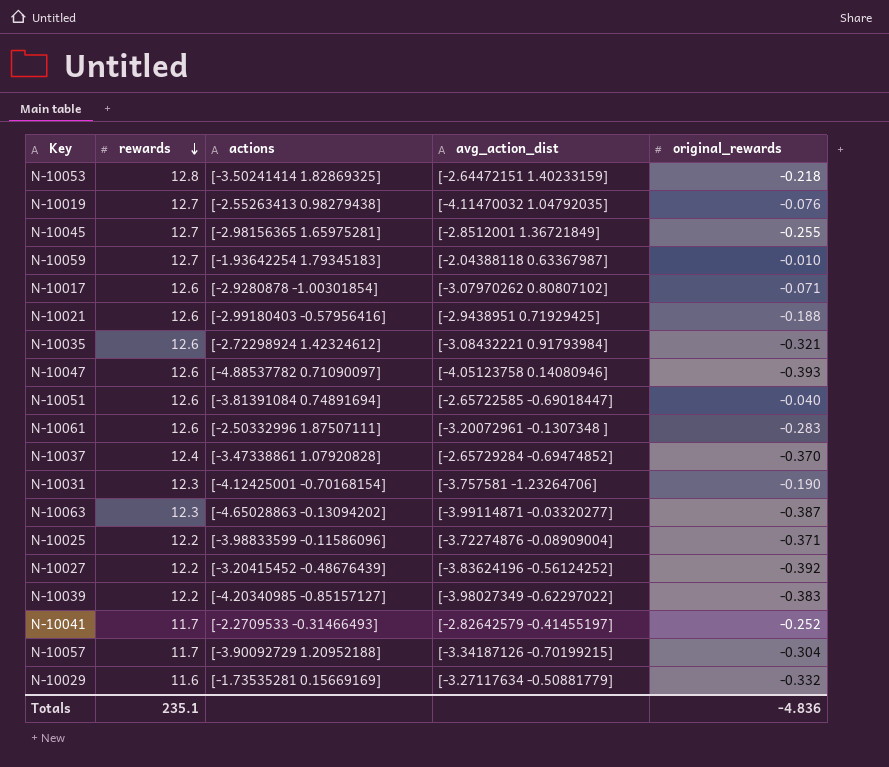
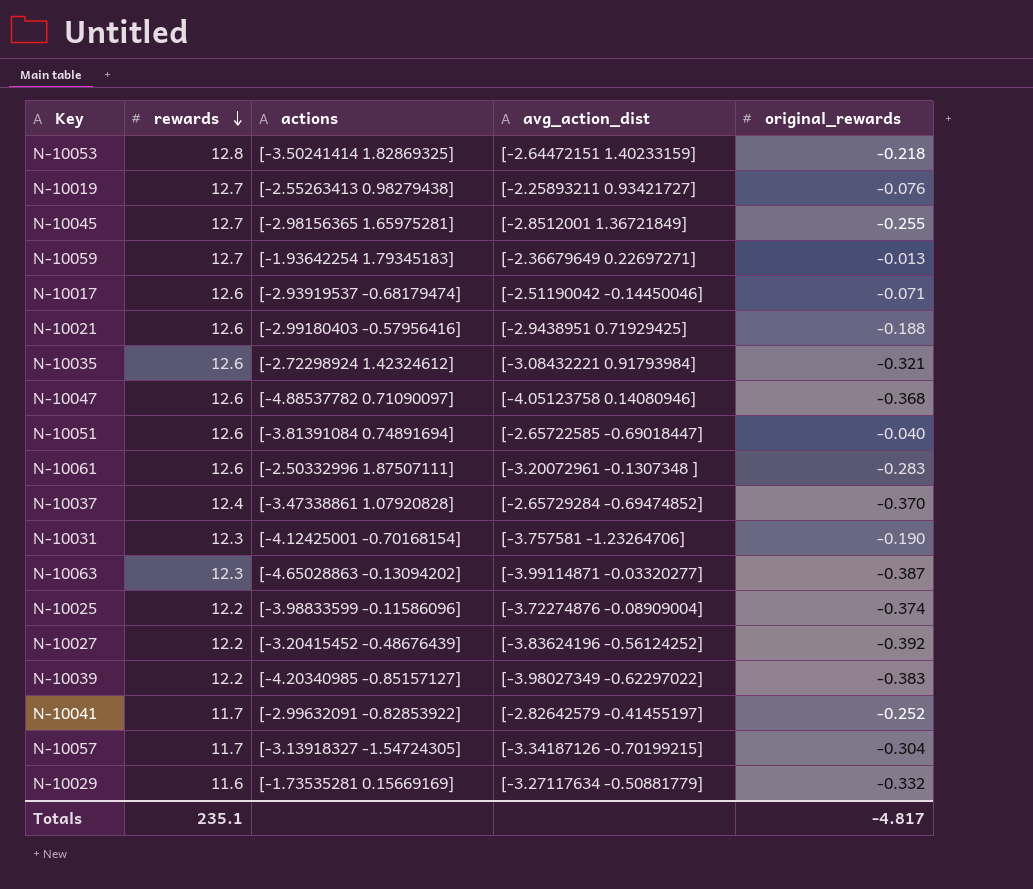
N-10019 | avg_action_dist: [-4.11470032 1.04792035] -> [-2.25893211 0.93421727]
N-10059 | avg_action_dist: [-2.04388118 0.63367987] -> [-2.36679649 0.22697271]
N-10059 | original_rewards: -0.010 -> -0.013
N-10017 | actions: [-2.9280878 -1.00301854] -> [-2.93919537 -0.68179474]
N-10017 | avg_action_dist: [-3.07970262 0.80807102] -> [-2.51190042 -0.14450046]
N-10047 | original_rewards: -0.393 -> -0.368
N-10025 | original_rewards: -0.371 -> -0.374
N-10041 | actions: [-2.2709533 -0.31466493] -> [-2.99632091 -0.82853922]
N-10057 | actions: [-3.90092729 1.20952188] -> [-3.13918327 -1.54724305]
Totals | original_rewards: -4.836 -> -4.817

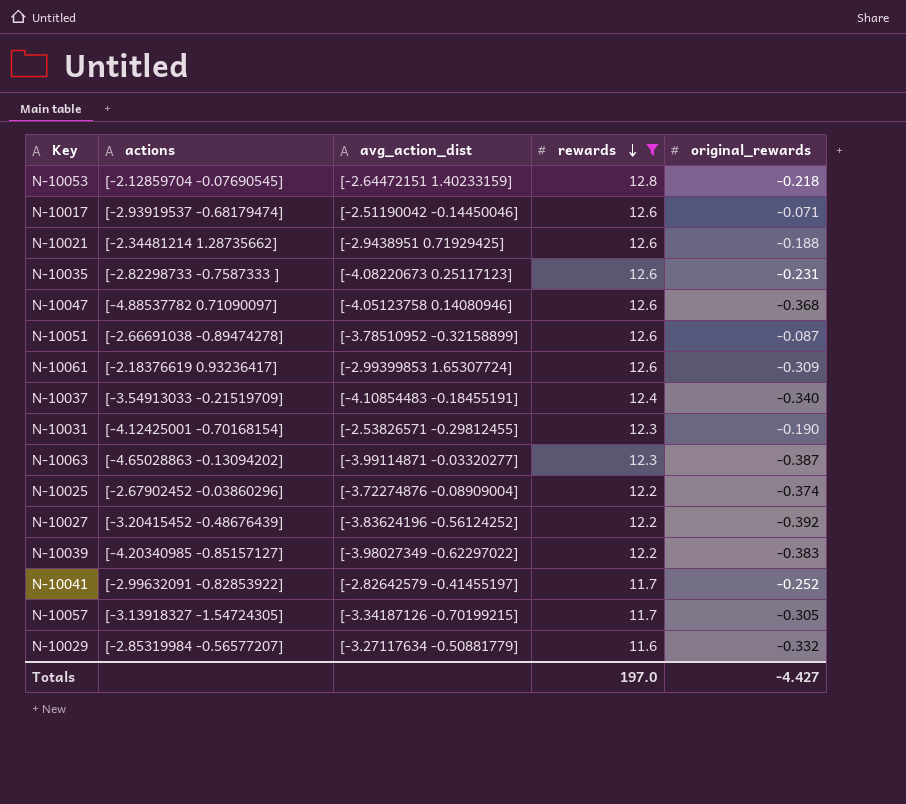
filter: none -> rewards != 12.7
column rewards | position: 2 -> 4
N-10053 | actions: [-3.50241414 1.82869325] -> [-2.12859704 -0.07690545]
N-10021 | actions: [-2.99180403 -0.57956416] -> [-2.34481214 1.28735662]
N-10035 | actions: [-2.72298924 1.42324612] -> [-2.82298733 -0.7587333 ]
N-10035 | avg_action_dist: [-3.08432221 0.91793984] -> [-4.08220673 0.25117123]
N-10035 | original_rewards: -0.321 -> -0.231
N-10051 | actions: [-3.81391084 0.74891694] -> [-2.66691038 -0.89474278]
N-10051 | avg_action_dist: [-2.65722585 -0.69018447] -> [-3.78510952 -0.32158899]
N-10051 | original_rewards: -0.040 -> -0.087
N-10061 | actions: [-2.50332996 1.87507111] -> [-2.18376619 0.93236417]
N-10061 | avg_action_dist: [-3.20072961 -0.1307348 ] -> [-2.99399853 1.65307724]
N-10061 | original_rewards: -0.283 -> -0.309
N-10037 | actions: [-3.47338861 1.07920828] -> [-3.54913033 -0.21519709]
N-10037 | avg_action_dist: [-2.65729284 -0.69474852] -> [-4.10854483 -0.18455191]
N-10037 | original_rewards: -0.370 -> -0.340
N-10031 | avg_action_dist: [-3.757581 -1.23264706] -> [-2.53826571 -0.29812455]
N-10025 | actions: [-3.98833599 -0.11586096] -> [-2.67902452 -0.03860296]
N-10057 | original_rewards: -0.304 -> -0.305
N-10029 | actions: [-1.73535281 0.15669169] -> [-2.85319984 -0.56577207]
Totals | rewards: 235.1 -> 197.0
Totals | original_rewards: -4.817 -> -4.427

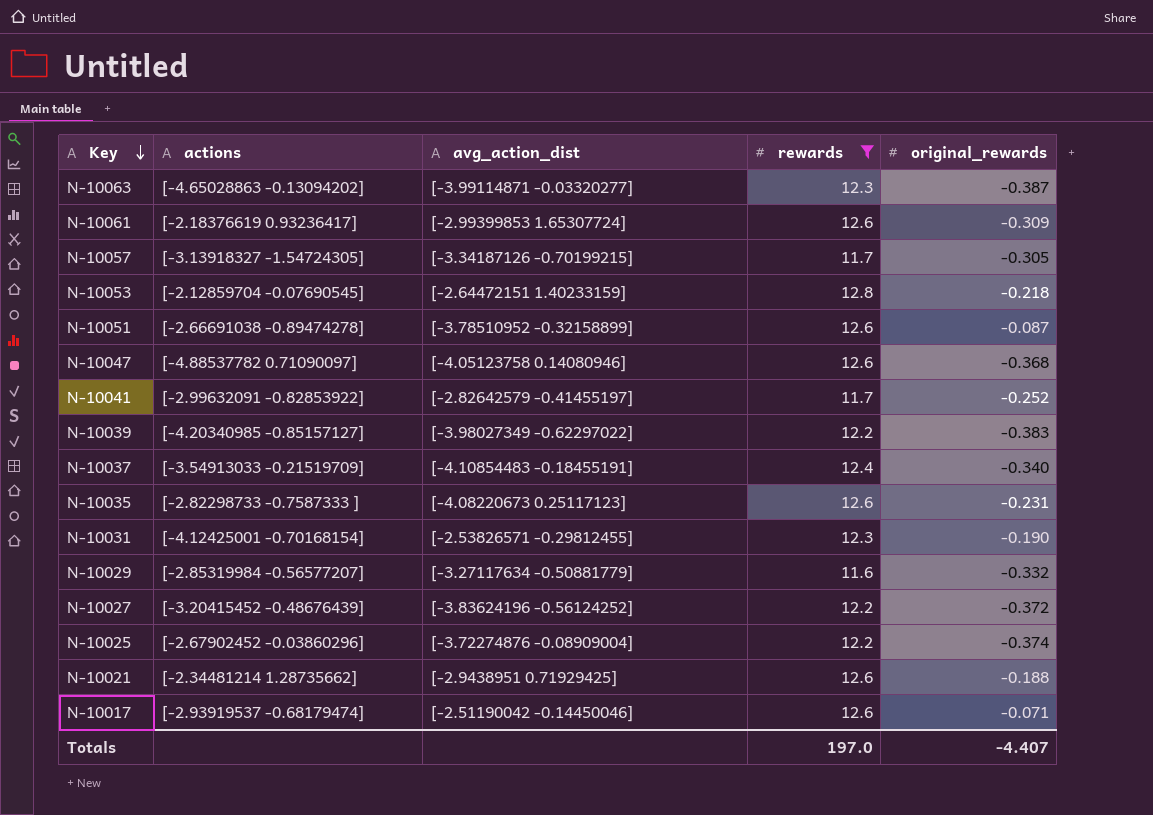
row order: rewards descending -> Key descending
N-10027 | original_rewards: -0.392 -> -0.372
Totals | original_rewards: -4.427 -> -4.407

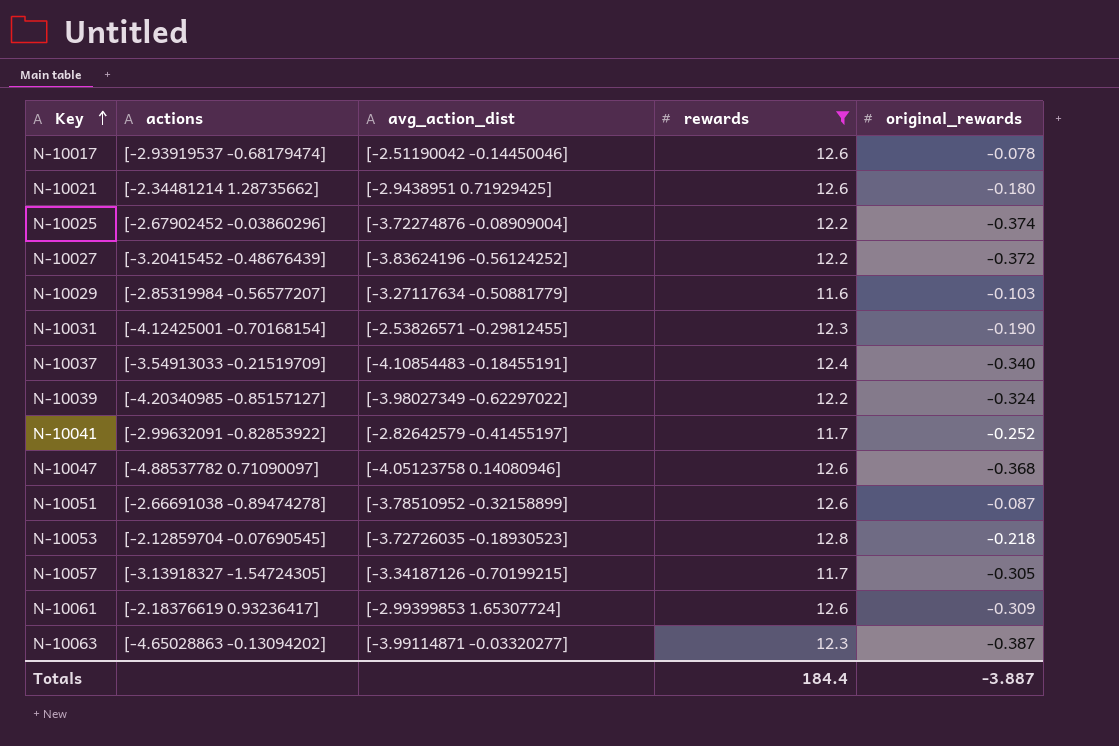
row order: Key descending -> Key ascending
row N-10035: [-2.82298733 -0.7587333 ] | [-4.08220673 0.25117123] | 12.6 | -0.231 -> none
N-10017 | original_rewards: -0.071 -> -0.078
N-10021 | original_rewards: -0.188 -> -0.180
N-10029 | original_rewards: -0.332 -> -0.103
N-10039 | original_rewards: -0.383 -> -0.324
N-10053 | avg_action_dist: [-2.64472151 1.40233159] -> [-3.72726035 -0.18930523]
Totals | rewards: 197.0 -> 184.4
Totals | original_rewards: -4.407 -> -3.887

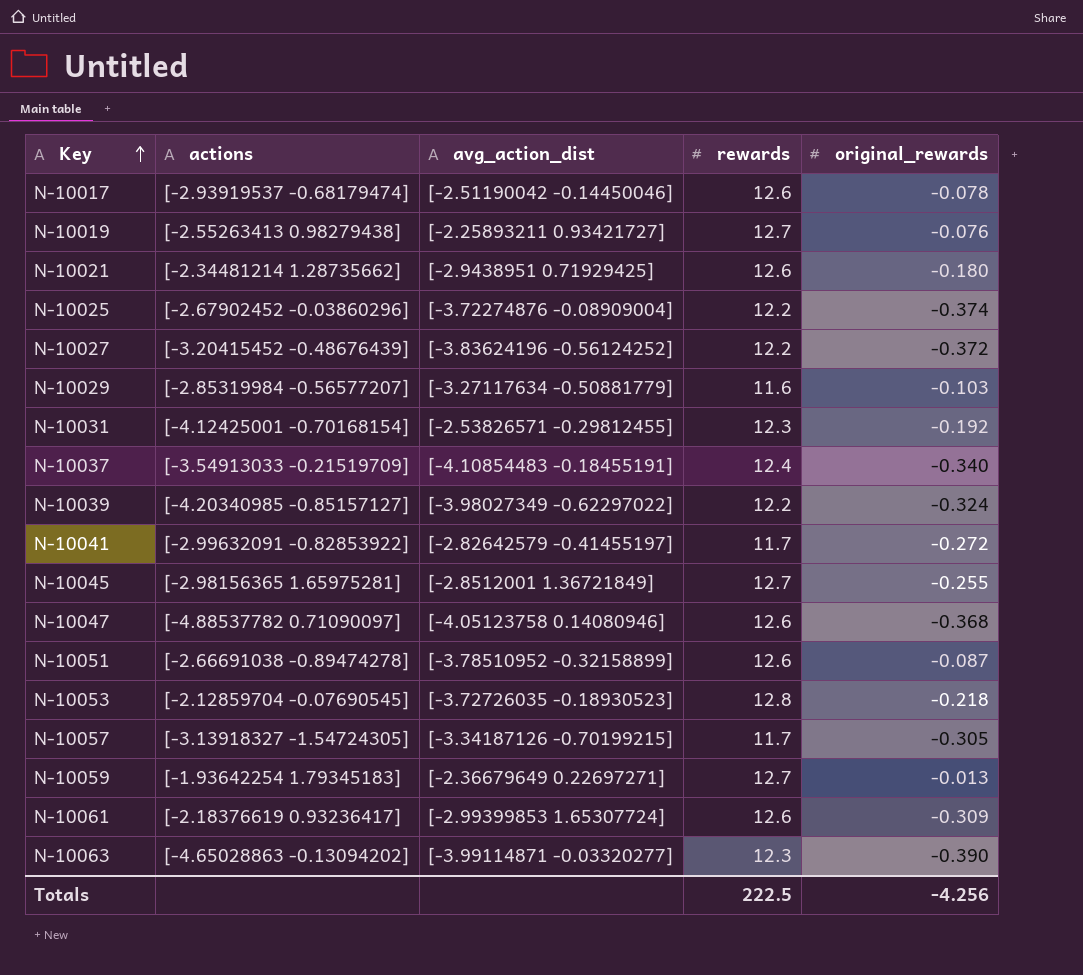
filter: rewards != 12.7 -> none
N-10031 | original_rewards: -0.190 -> -0.192
N-10041 | original_rewards: -0.252 -> -0.272
N-10063 | original_rewards: -0.387 -> -0.390
Totals | rewards: 184.4 -> 222.5
Totals | original_rewards: -3.887 -> -4.256

